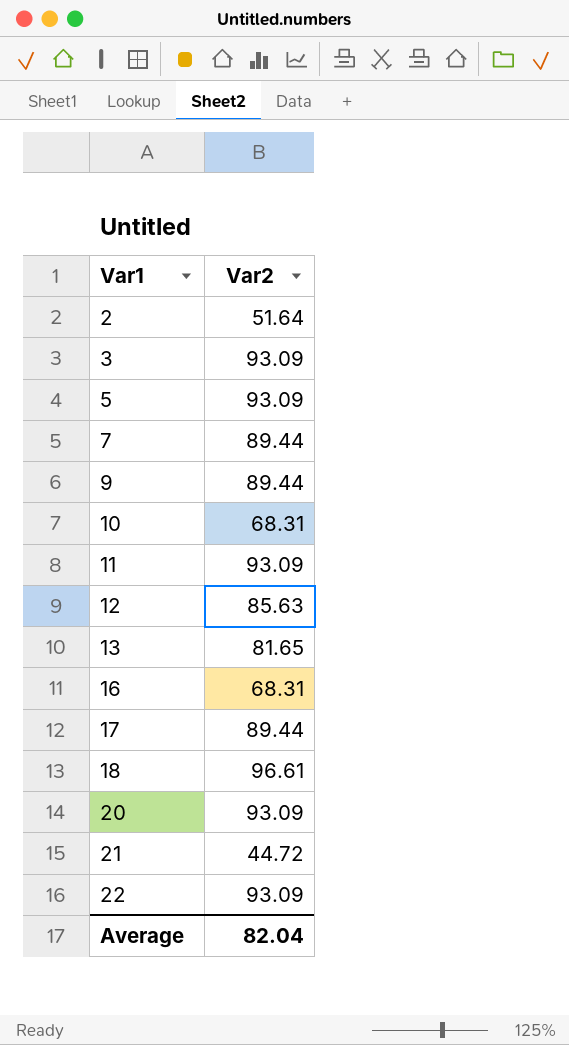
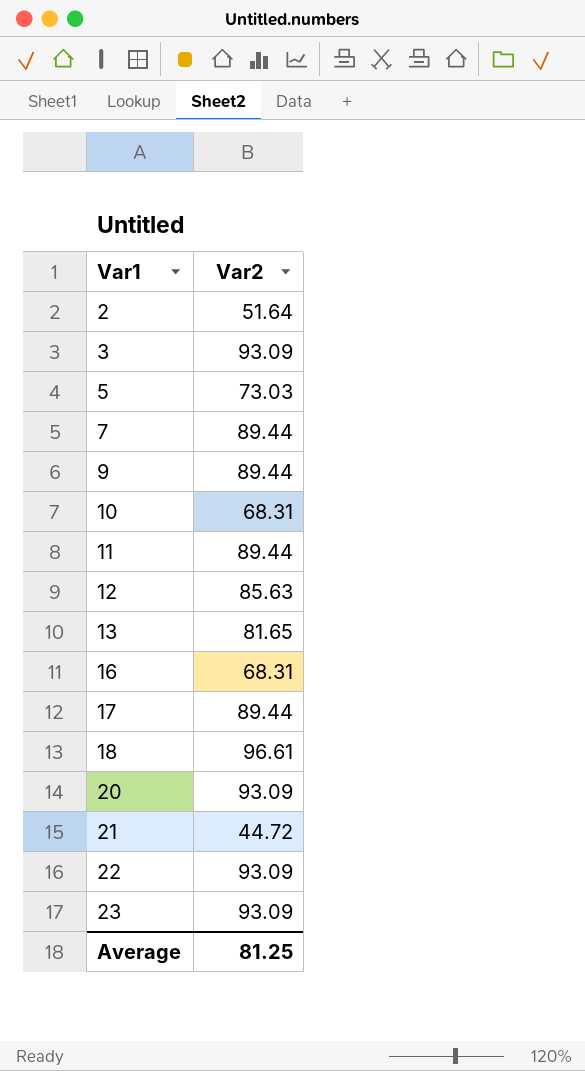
5 | Var2: 93.09 -> 73.03
11 | Var2: 93.09 -> 89.44
row 23: none -> 93.09
Average | Var2: 82.04 -> 81.25

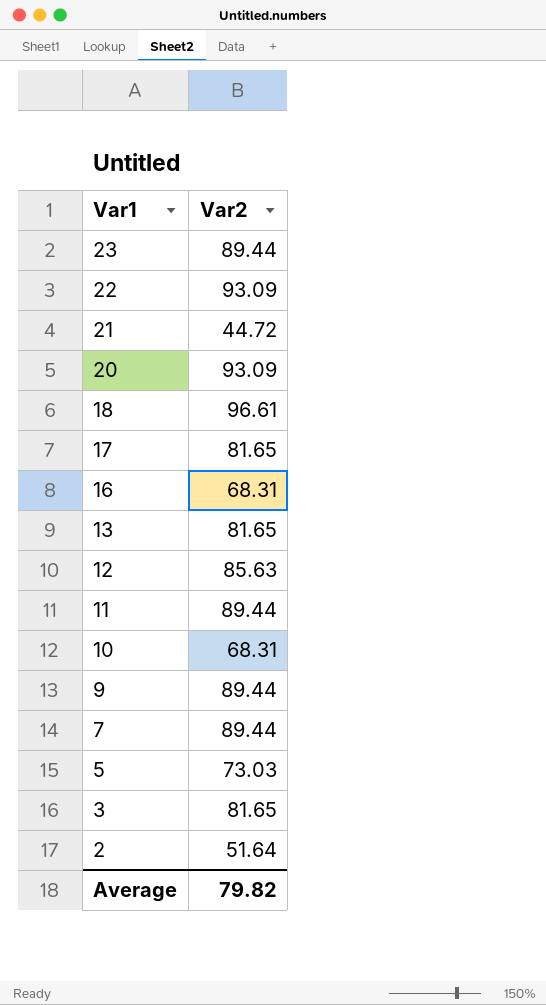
row order: Var1 ascending -> Var1 descending
23 | Var2: 93.09 -> 89.44
17 | Var2: 89.44 -> 81.65
3 | Var2: 93.09 -> 81.65
Average | Var2: 81.25 -> 79.82

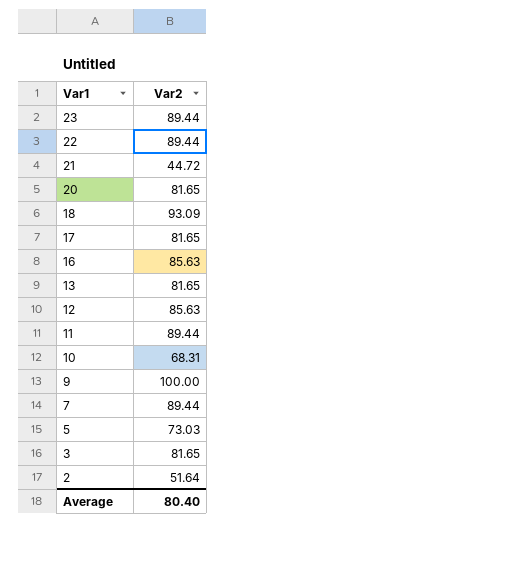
22 | Var2: 93.09 -> 89.44
20 | Var2: 93.09 -> 81.65
18 | Var2: 96.61 -> 93.09
16 | Var2: 68.31 -> 85.63
9 | Var2: 89.44 -> 100.00
Average | Var2: 79.82 -> 80.40

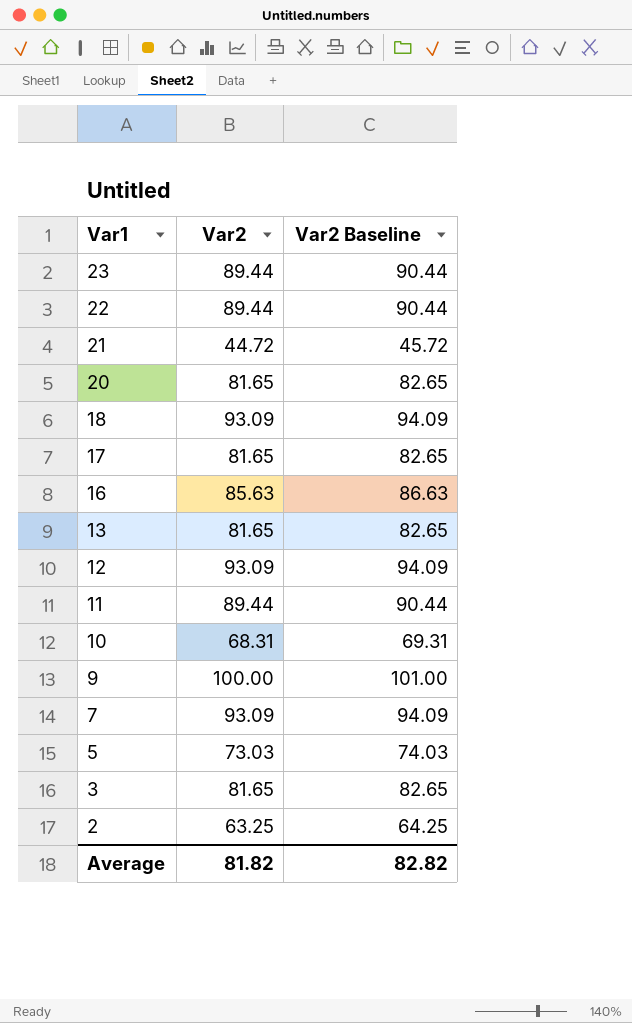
column Var2 Baseline | formula: none -> [Var2] + 1
12 | Var2: 85.63 -> 93.09
7 | Var2: 89.44 -> 93.09
2 | Var2: 51.64 -> 63.25
Average | Var2: 80.40 -> 81.82

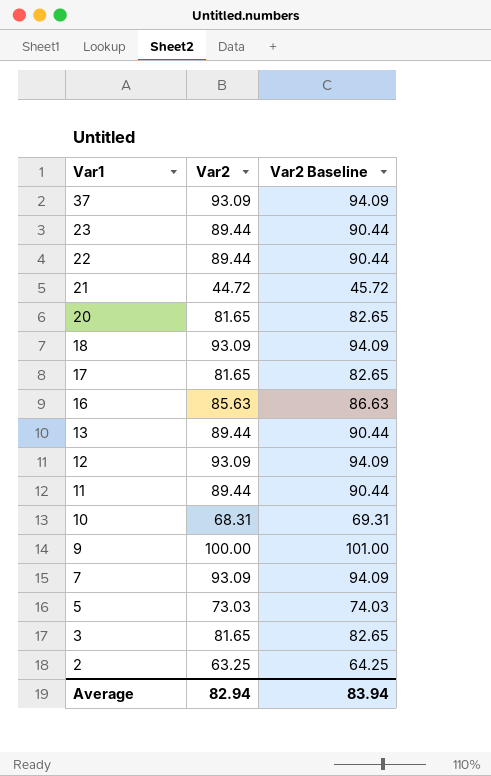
row 37: none -> 93.09 | 94.09
13 | Var2: 81.65 -> 89.44
13 | Var2 Baseline: 82.65 -> 90.44
Average | Var2: 81.82 -> 82.94
Average | Var2 Baseline: 82.82 -> 83.94

